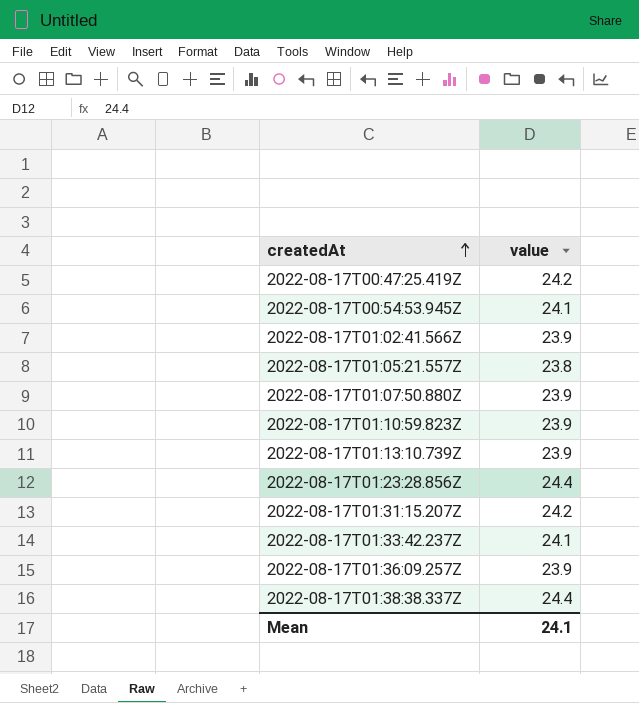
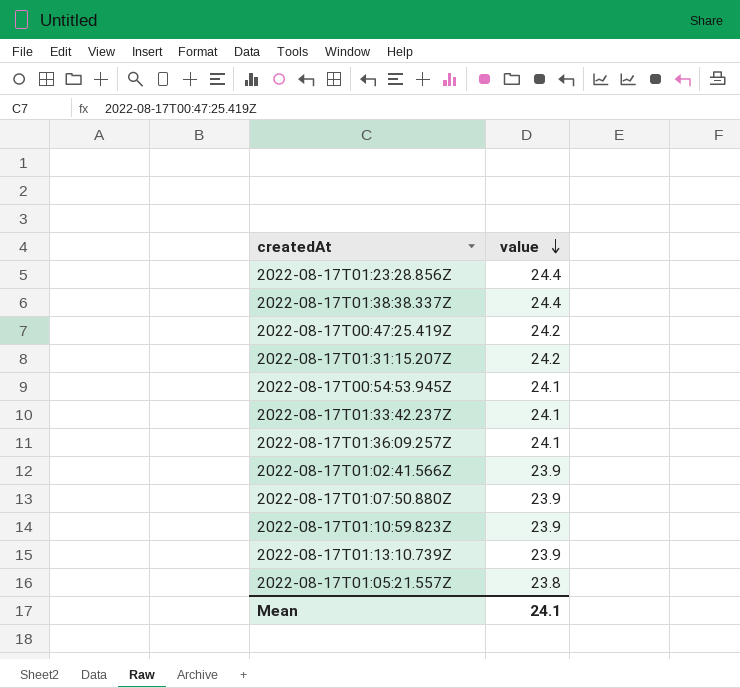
row order: createdAt ascending -> value descending
2022-08-17T01:36:09.257Z | value: 23.9 -> 24.1

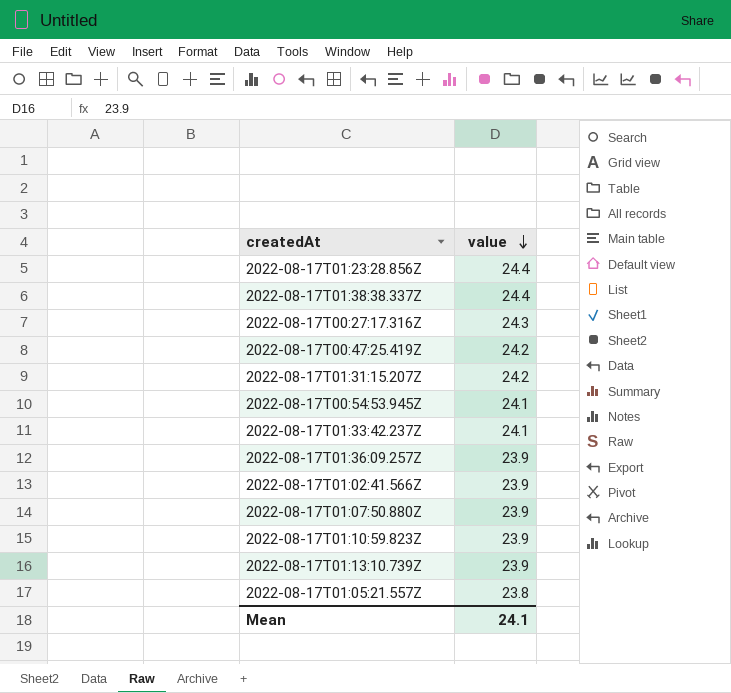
row 2022-08-17T00:27:17.316Z: none -> 24.3
2022-08-17T01:36:09.257Z | value: 24.1 -> 23.9

